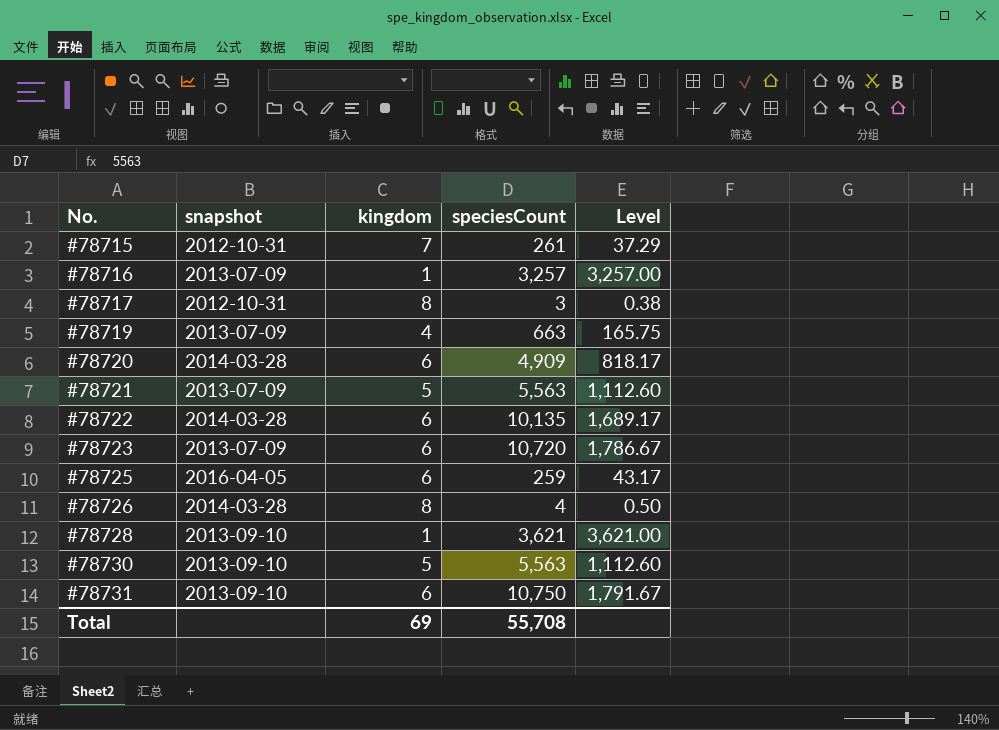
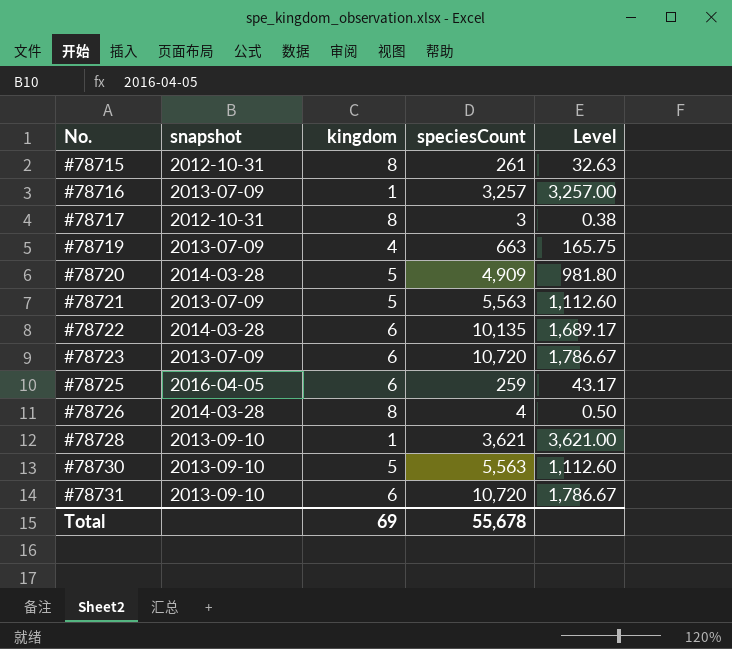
#78715 | kingdom: 7 -> 8
#78715 | Level: 37.29 -> 32.63
#78720 | kingdom: 6 -> 5
#78720 | Level: 818.17 -> 981.80
#78731 | speciesCount: 10,750 -> 10,720
#78731 | Level: 1,791.67 -> 1,786.67
Total | speciesCount: 55,708 -> 55,678

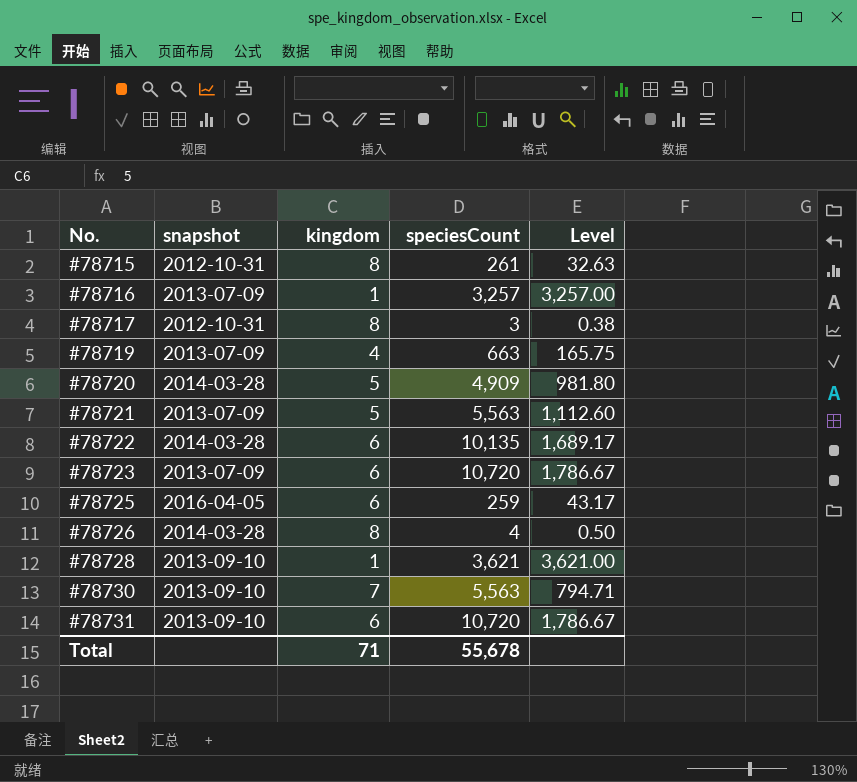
#78730 | kingdom: 5 -> 7
#78730 | Level: 1,112.60 -> 794.71
Total | kingdom: 69 -> 71

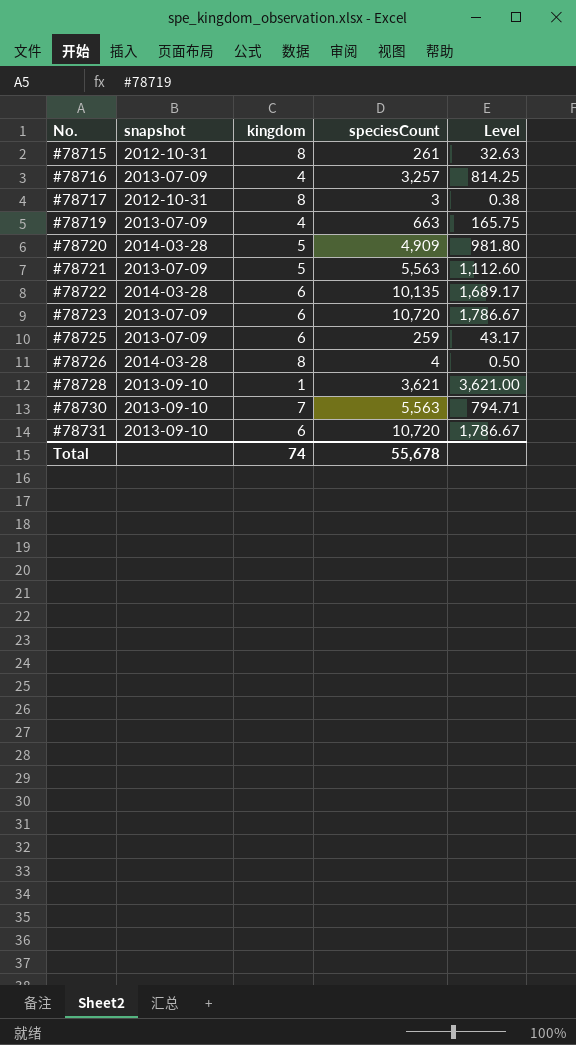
#78716 | kingdom: 1 -> 4
#78716 | Level: 3,257.00 -> 814.25
#78725 | snapshot: 2016-04-05 -> 2013-07-09
Total | kingdom: 71 -> 74

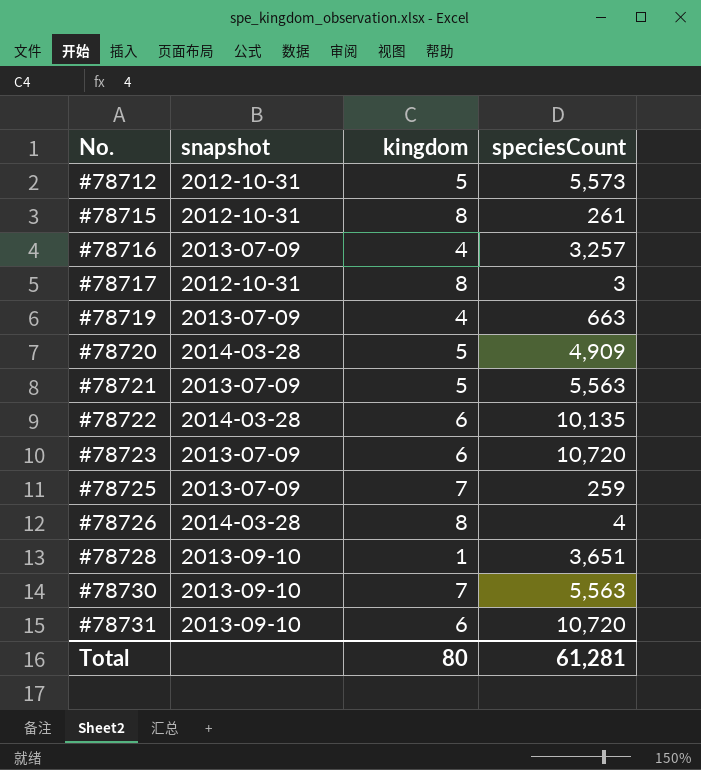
column Level | formula: [speciesCount] / [kingdom] -> none
row #78712: none -> 2012-10-31 | 5 | 5,573
#78725 | kingdom: 6 -> 7
#78728 | speciesCount: 3,621 -> 3,651
Total | kingdom: 74 -> 80
Total | speciesCount: 55,678 -> 61,281

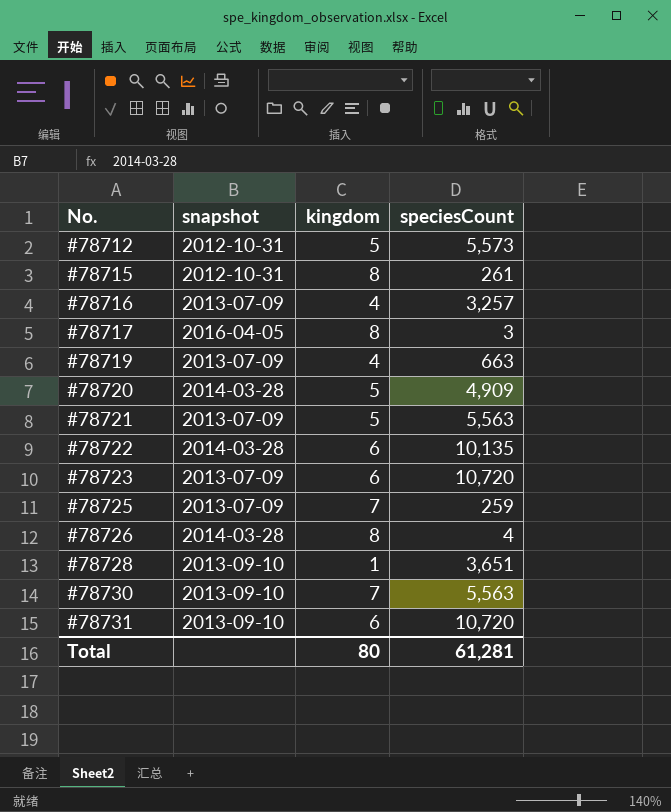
#78717 | snapshot: 2012-10-31 -> 2016-04-05

